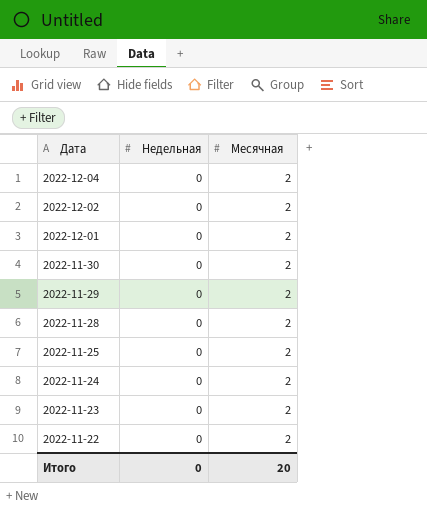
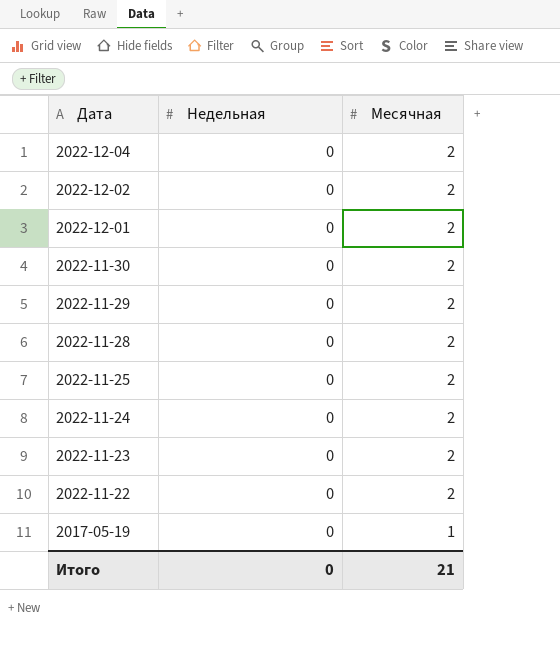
row 2017-05-19: none -> 0 | 1
Итого | Месячная: 20 -> 21

